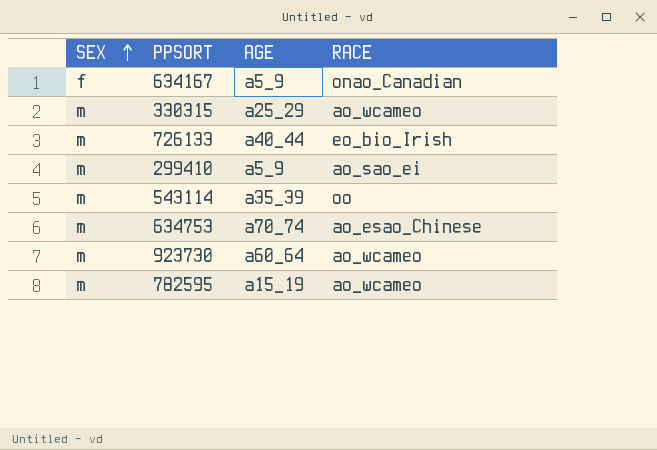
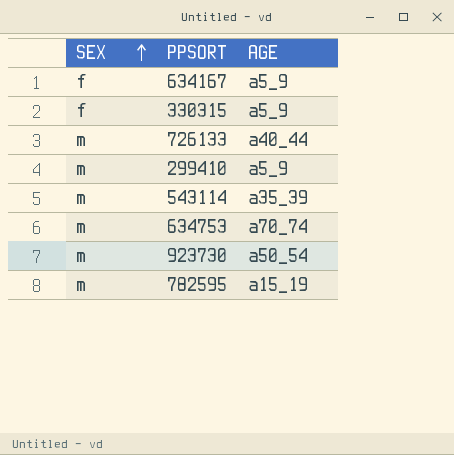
column RACE | position: 4 -> none
330315 | SEX: m -> f
330315 | AGE: a25_29 -> a5_9
923730 | AGE: a60_64 -> a50_54

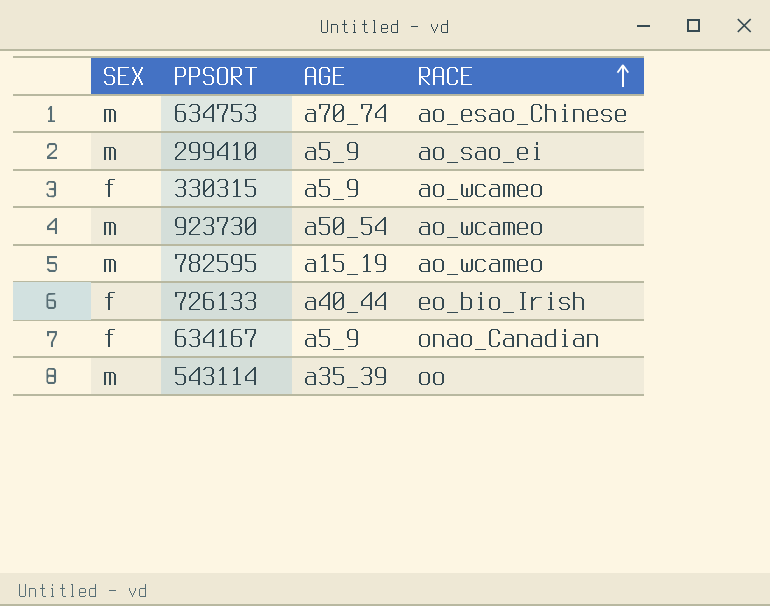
row order: SEX ascending -> RACE ascending
column RACE | position: none -> 4
726133 | SEX: m -> f

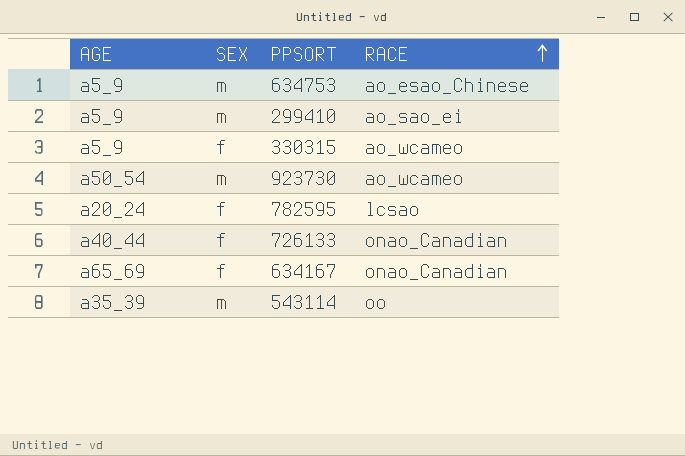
column AGE | position: 3 -> 1
634753 | AGE: a70_74 -> a5_9
782595 | AGE: a15_19 -> a20_24
782595 | SEX: m -> f
782595 | RACE: ao_wcameo -> lcsao
726133 | RACE: eo_bio_Irish -> onao_Canadian
634167 | AGE: a5_9 -> a65_69

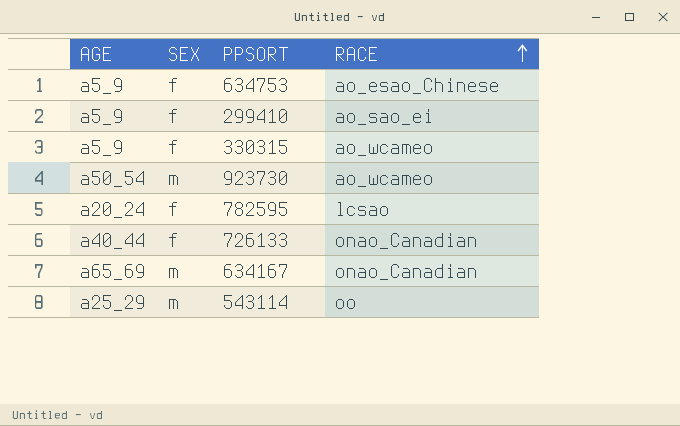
634753 | SEX: m -> f
299410 | SEX: m -> f
634167 | SEX: f -> m
543114 | AGE: a35_39 -> a25_29

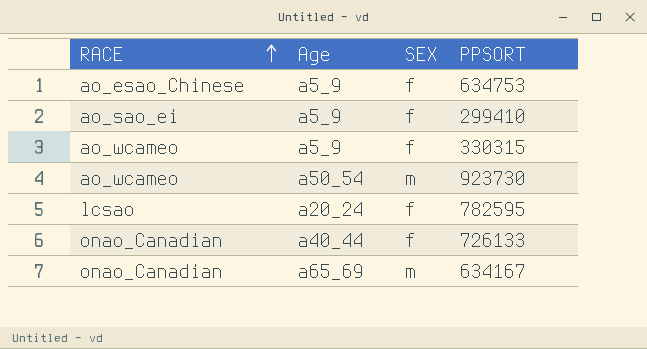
column RACE | position: 4 -> 1
column name: AGE -> Age
row 543114: a25_29 | m | oo -> none

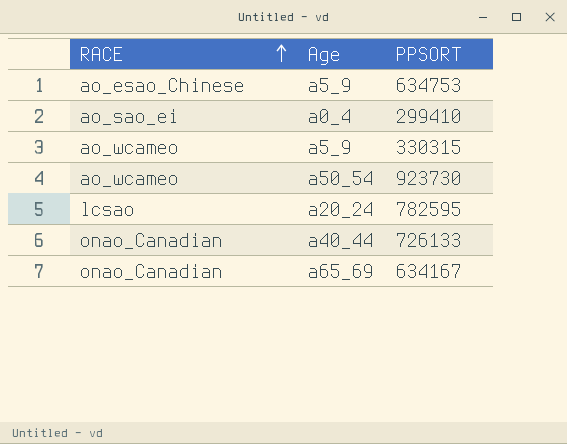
column SEX | position: 3 -> none
299410 | Age: a5_9 -> a0_4

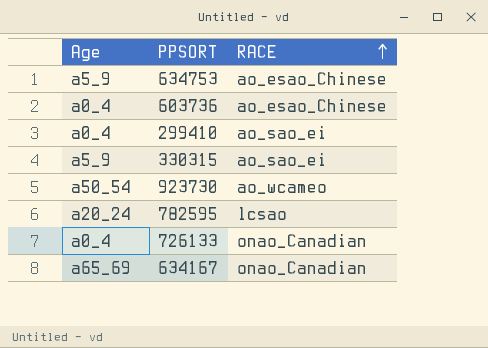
column RACE | position: 1 -> 3
row 603736: none -> a0_4 | ao_esao_Chinese
330315 | RACE: ao_wcameo -> ao_sao_ei
726133 | Age: a40_44 -> a0_4

